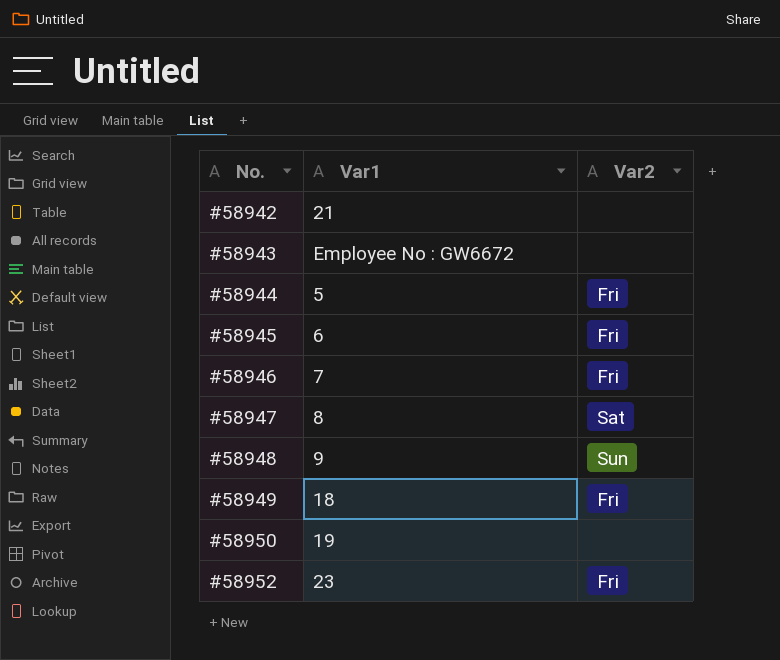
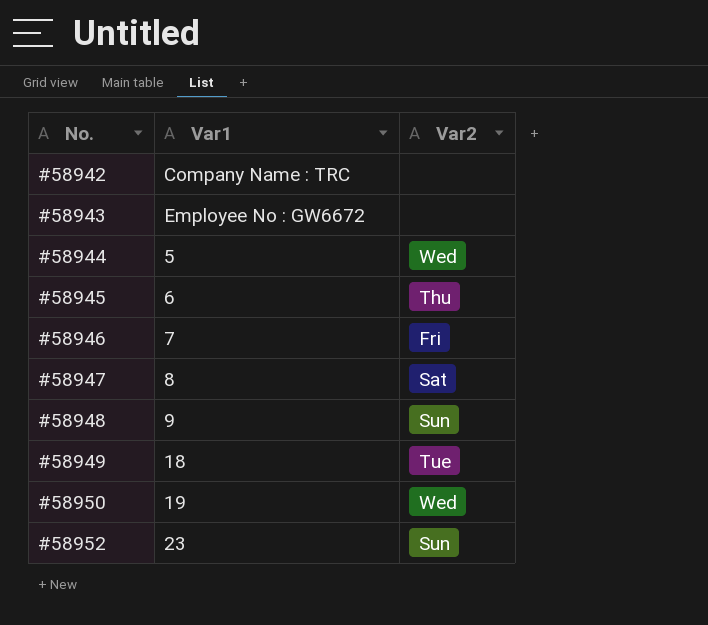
#58942 | Var1: 21 -> Company Name : TRC
#58944 | Var2: Fri -> Wed
#58945 | Var2: Fri -> Thu
#58949 | Var2: Fri -> Tue
#58950 | Var2: none -> Wed
#58952 | Var2: Fri -> Sun

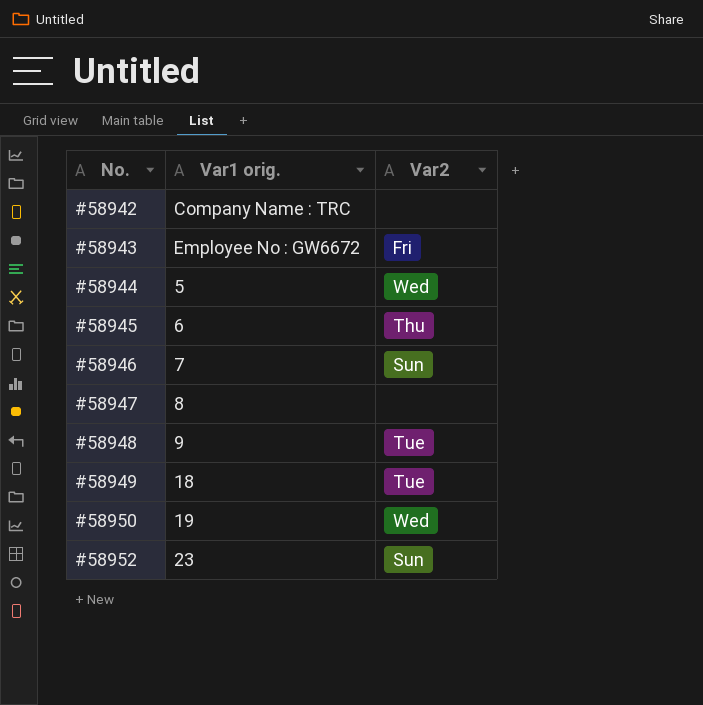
column name: Var1 -> Var1 orig.
#58943 | Var2: none -> Fri
#58946 | Var2: Fri -> Sun
#58947 | Var2: Sat -> none
#58948 | Var2: Sun -> Tue

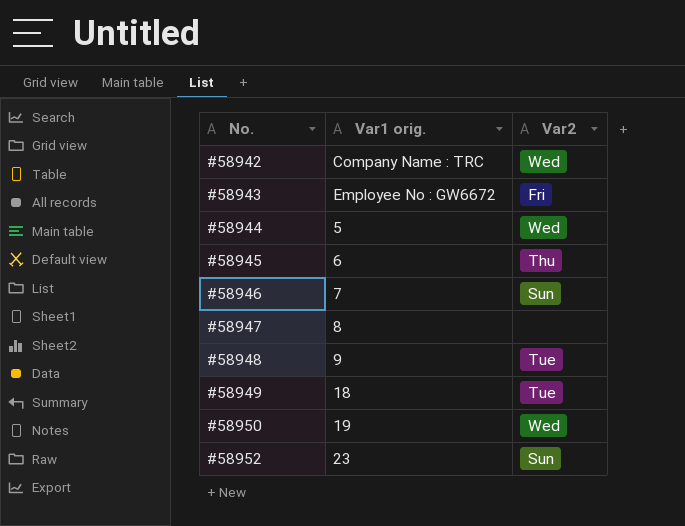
#58942 | Var2: none -> Wed

